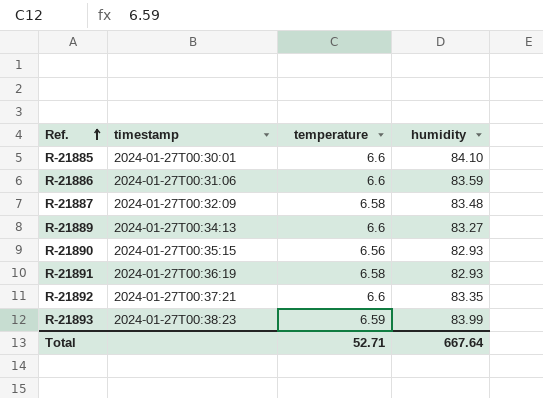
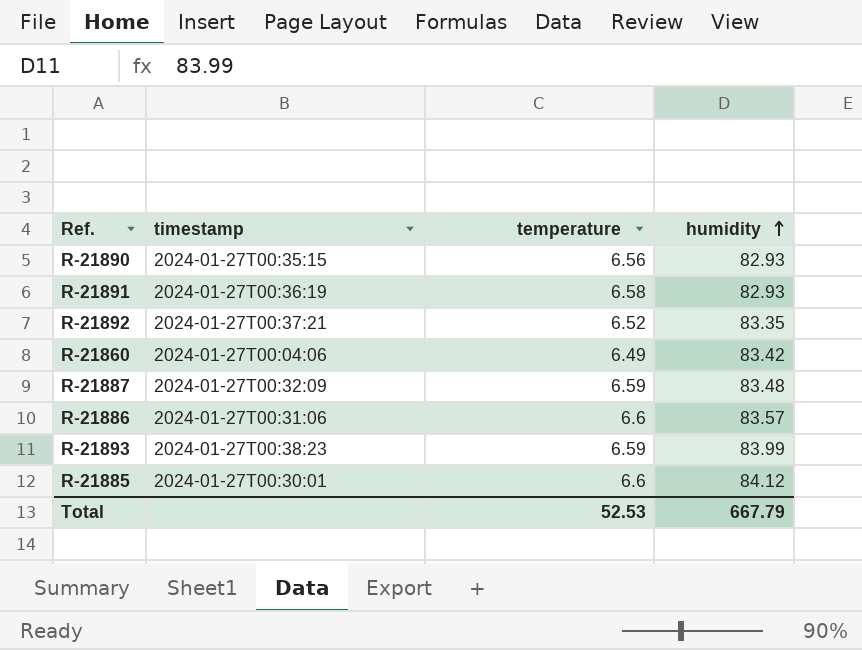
row order: Ref. ascending -> humidity ascending
row R-21889: 2024-01-27T00:34:13 | 6.6 | 83.27 -> none
R-21892 | temperature: 6.6 -> 6.52
row R-21860: none -> 2024-01-27T00:04:06 | 6.49 | 83.42
R-21887 | temperature: 6.58 -> 6.59
R-21886 | humidity: 83.59 -> 83.57
R-21885 | humidity: 84.10 -> 84.12
Total | temperature: 52.71 -> 52.53
Total | humidity: 667.64 -> 667.79

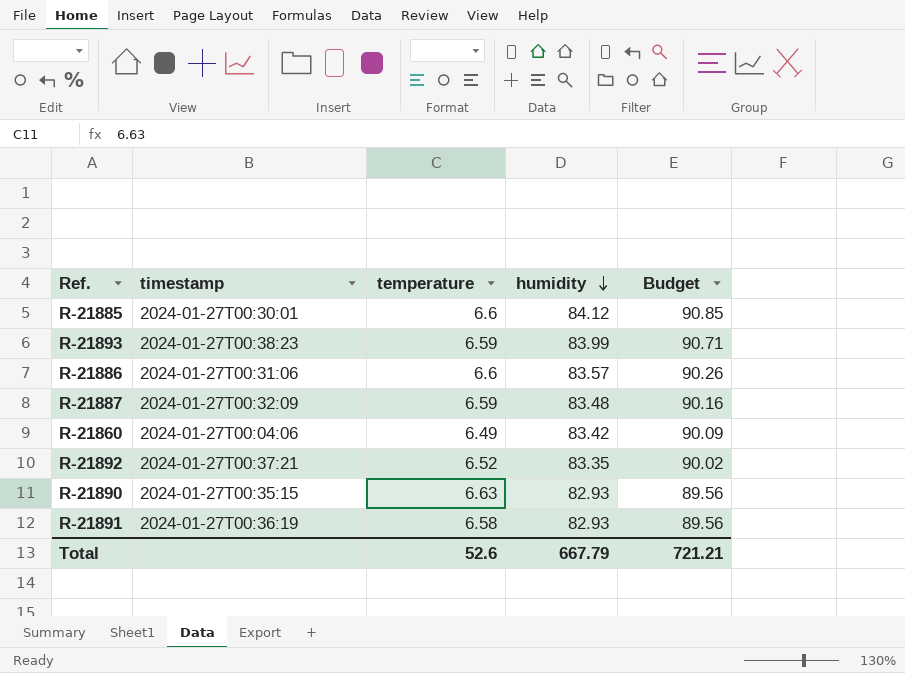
row order: humidity ascending -> humidity descending
column Budget | formula: none -> [humidity] * 1.08
R-21890 | temperature: 6.56 -> 6.63
Total | temperature: 52.53 -> 52.6

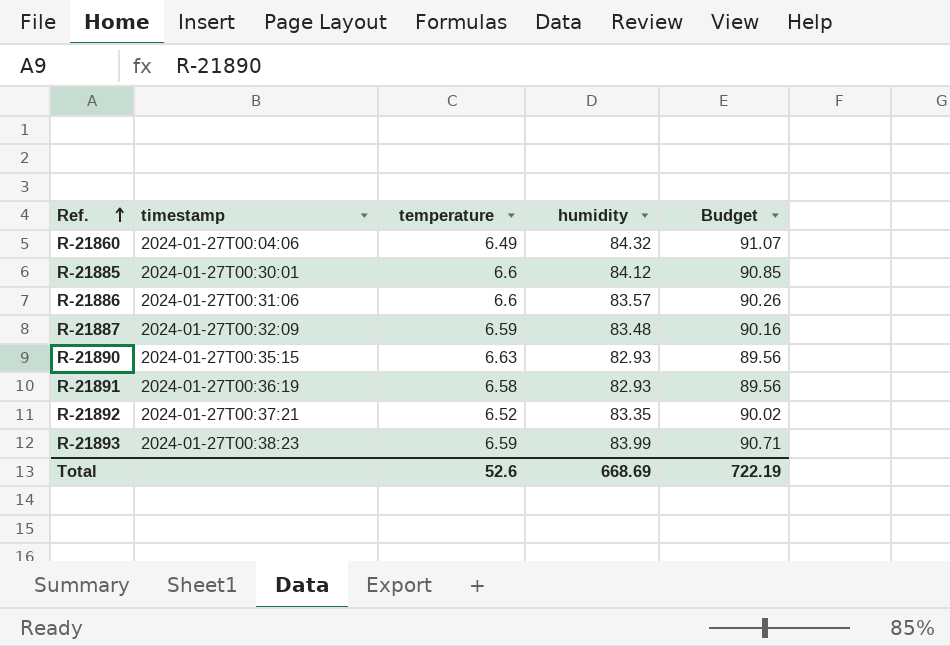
row order: humidity descending -> Ref. ascending
R-21860 | humidity: 83.42 -> 84.32
R-21860 | Budget: 90.09 -> 91.07
Total | humidity: 667.79 -> 668.69
Total | Budget: 721.21 -> 722.19

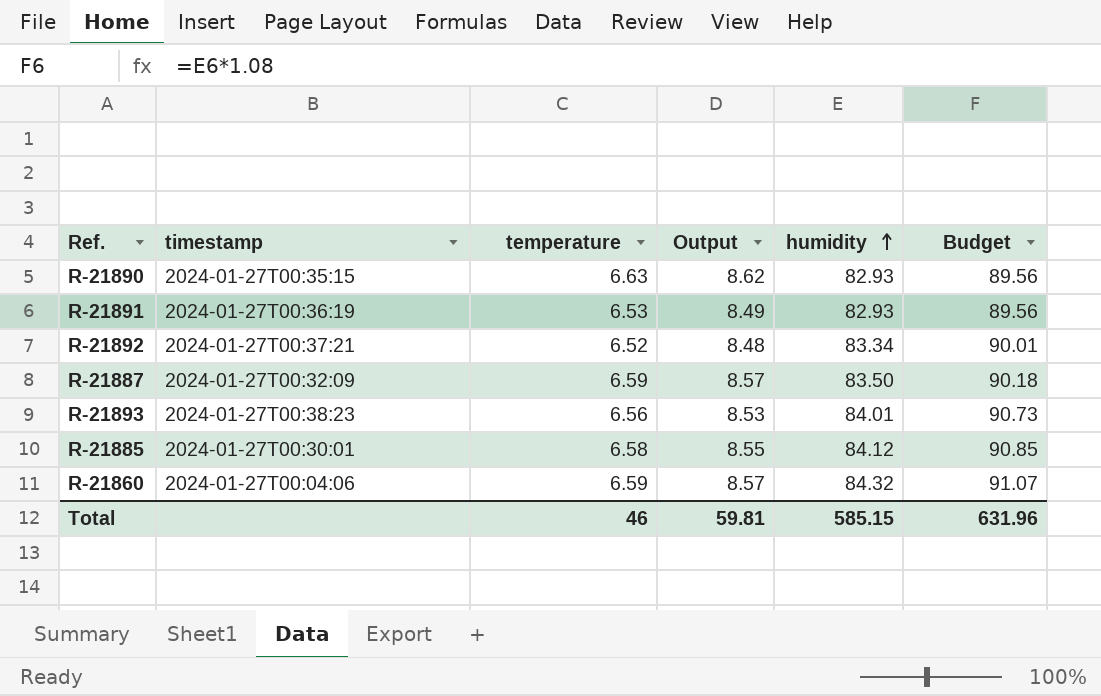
row order: Ref. ascending -> humidity ascending
column Output | formula: none -> [temperature] * 1.3
row R-21886: 2024-01-27T00:31:06 | 6.6 | 83.57 | 90.26 -> none
R-21891 | temperature: 6.58 -> 6.53
R-21892 | humidity: 83.35 -> 83.34
R-21892 | Budget: 90.02 -> 90.01
R-21887 | humidity: 83.48 -> 83.50
R-21887 | Budget: 90.16 -> 90.18
R-21893 | temperature: 6.59 -> 6.56
R-21893 | humidity: 83.99 -> 84.01
R-21893 | Budget: 90.71 -> 90.73
R-21885 | temperature: 6.6 -> 6.58
R-21860 | temperature: 6.49 -> 6.59
Total | temperature: 52.6 -> 46
Total | humidity: 668.69 -> 585.15
Total | Budget: 722.19 -> 631.96

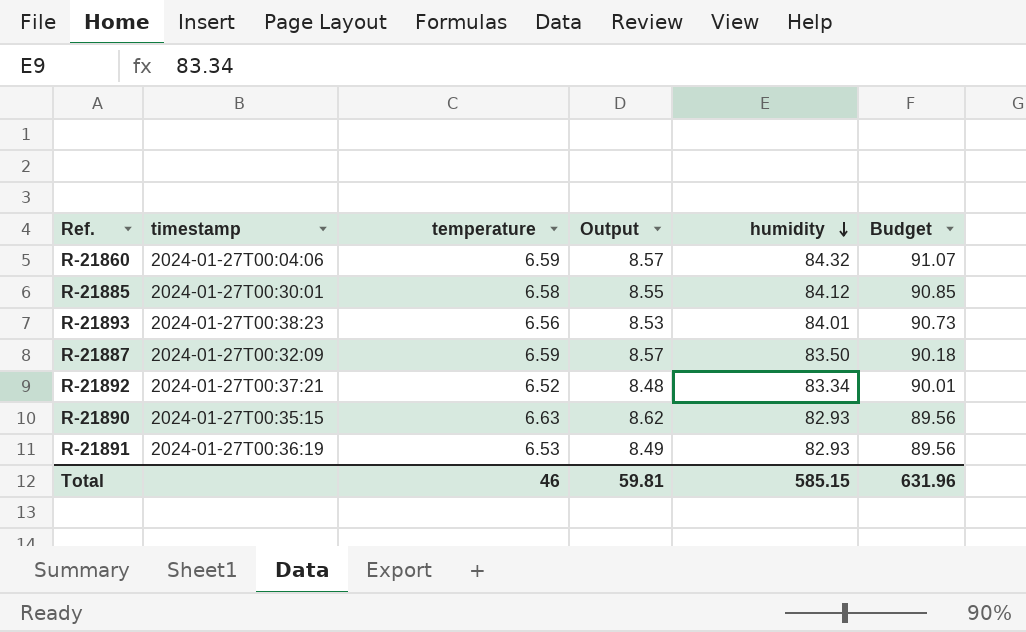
row order: humidity ascending -> humidity descending

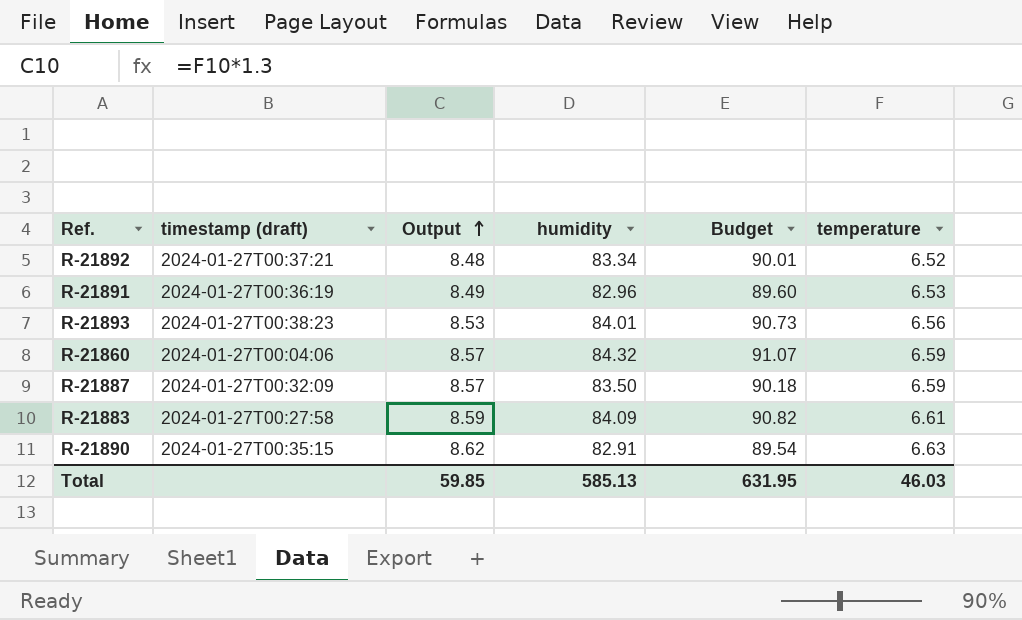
row order: humidity descending -> Output ascending
column name: timestamp -> timestamp (draft)
column temperature | position: 3 -> 6
row R-21885: 2024-01-27T00:30:01 | 6.58 | 8.55 | 84.12 | 90.85 -> none
R-21891 | humidity: 82.93 -> 82.96
R-21891 | Budget: 89.56 -> 89.60
row R-21883: none -> 2024-01-27T00:27:58 | 8.59 | 84.09 | 90.82 | 6.61
R-21890 | humidity: 82.93 -> 82.91
R-21890 | Budget: 89.56 -> 89.54
Total | Output: 59.81 -> 59.85
Total | humidity: 585.15 -> 585.13
Total | Budget: 631.96 -> 631.95
Total | temperature: 46 -> 46.03

